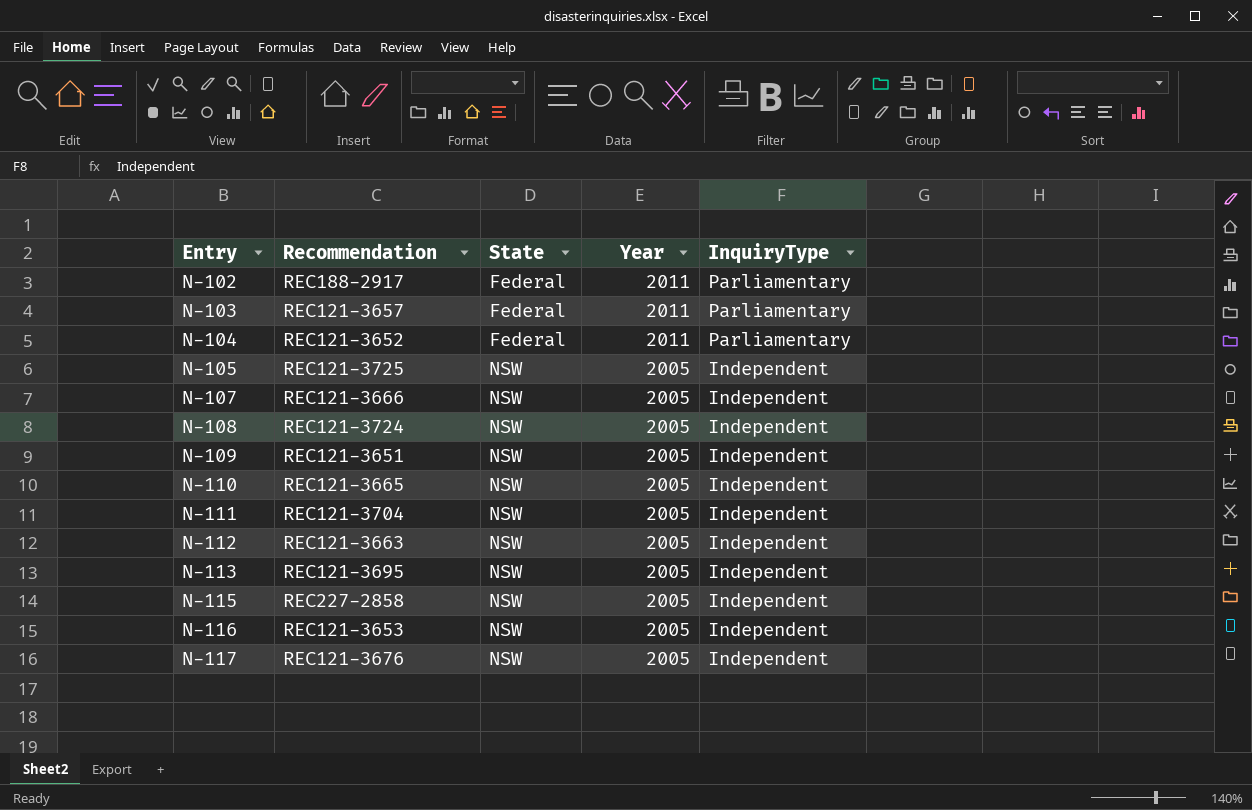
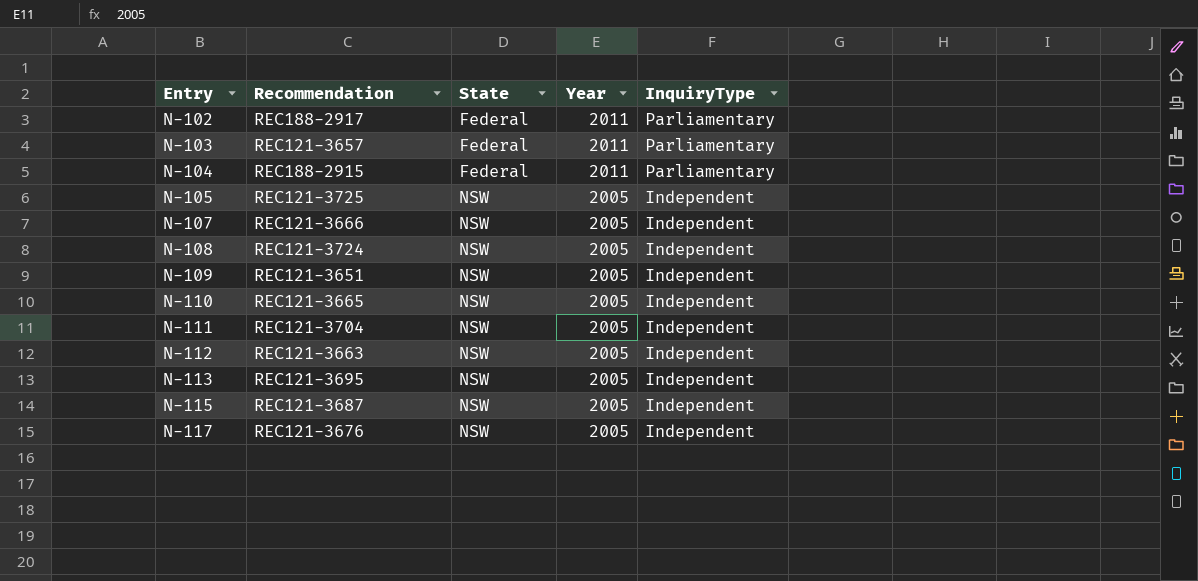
row N-116: REC121-3653 | NSW | 2005 | Independent -> none
N-104 | Recommendation: REC121-3652 -> REC188-2915
N-115 | Recommendation: REC227-2858 -> REC121-3687

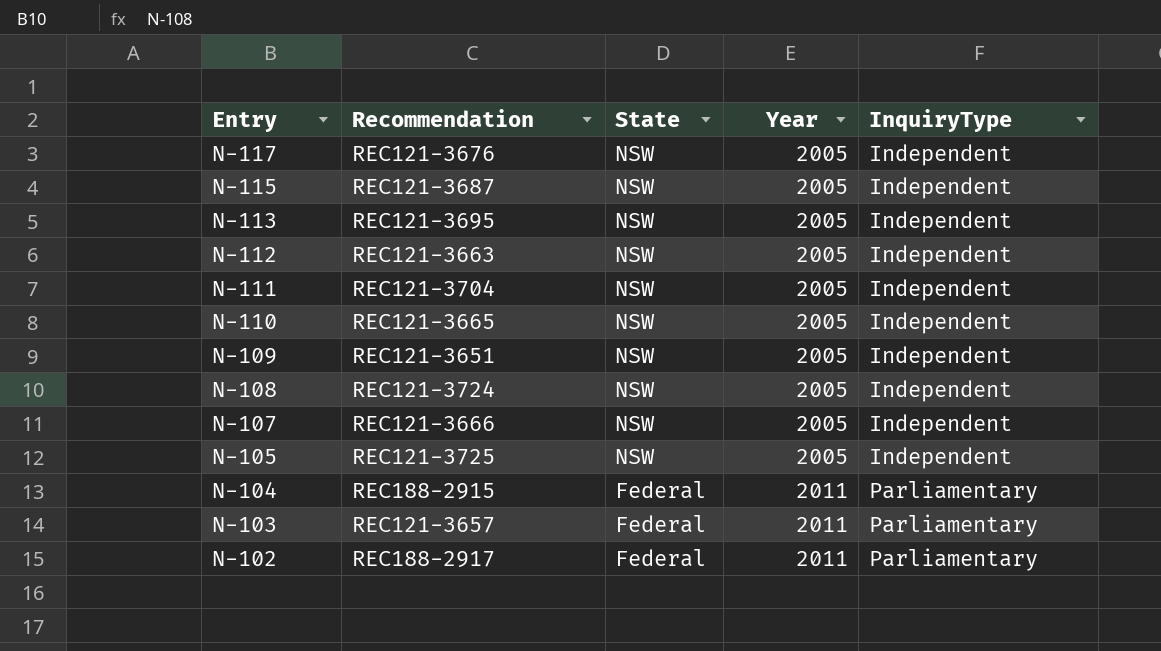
row order: Entry ascending -> Entry descending

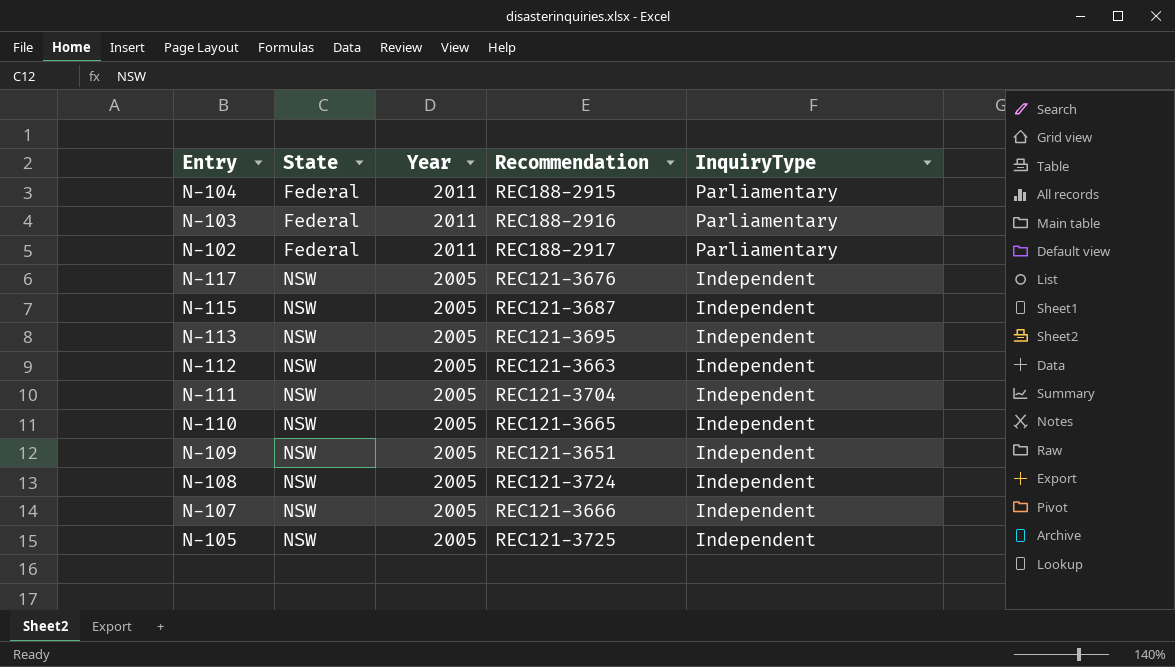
row order: Entry descending -> State ascending
column Recommendation | position: 2 -> 4
N-103 | Recommendation: REC121-3657 -> REC188-2916

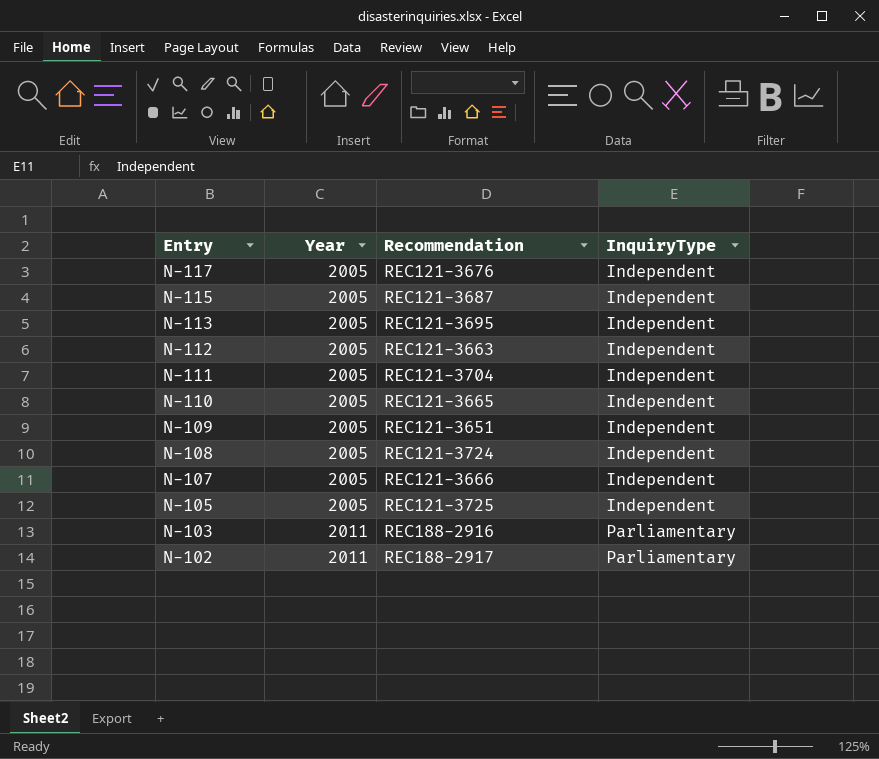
row order: State ascending -> Entry descending
column State | position: 2 -> none
row N-104: Federal | 2011 | REC188-2915 | Parliamentary -> none

